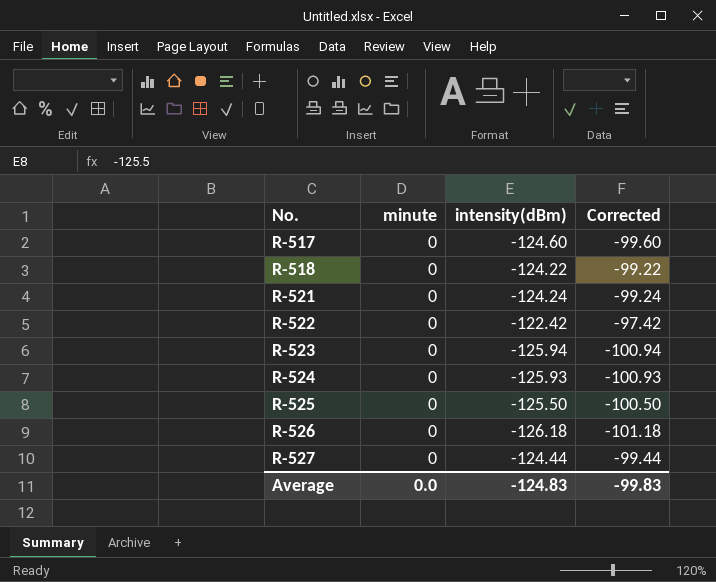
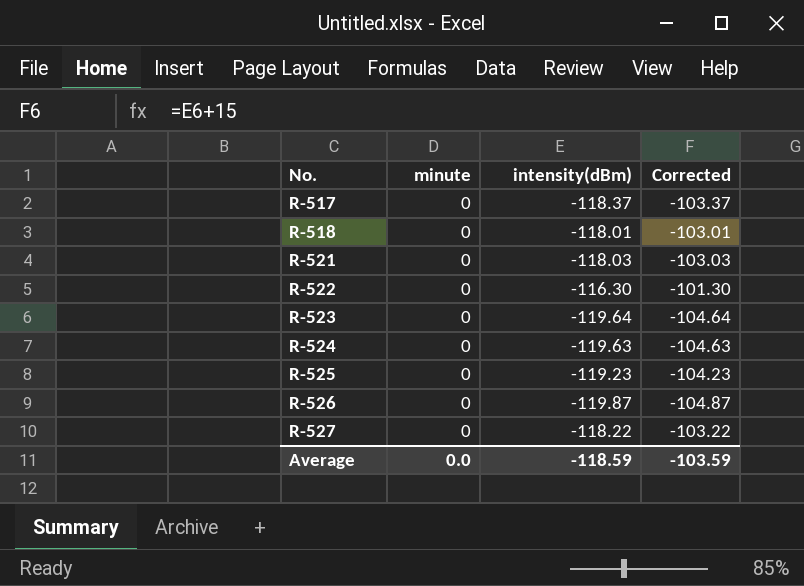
column Corrected | formula: [intensity(dBm)] + 25 -> [intensity(dBm)] + 15
R-517 | intensity(dBm): -124.60 -> -118.37
R-518 | intensity(dBm): -124.22 -> -118.01
R-521 | intensity(dBm): -124.24 -> -118.03
R-522 | intensity(dBm): -122.42 -> -116.30
R-523 | intensity(dBm): -125.94 -> -119.64
R-524 | intensity(dBm): -125.93 -> -119.63
R-525 | intensity(dBm): -125.50 -> -119.23
R-526 | intensity(dBm): -126.18 -> -119.87
R-527 | intensity(dBm): -124.44 -> -118.22
Average | intensity(dBm): -124.83 -> -118.59
Average | Corrected: -99.83 -> -103.59

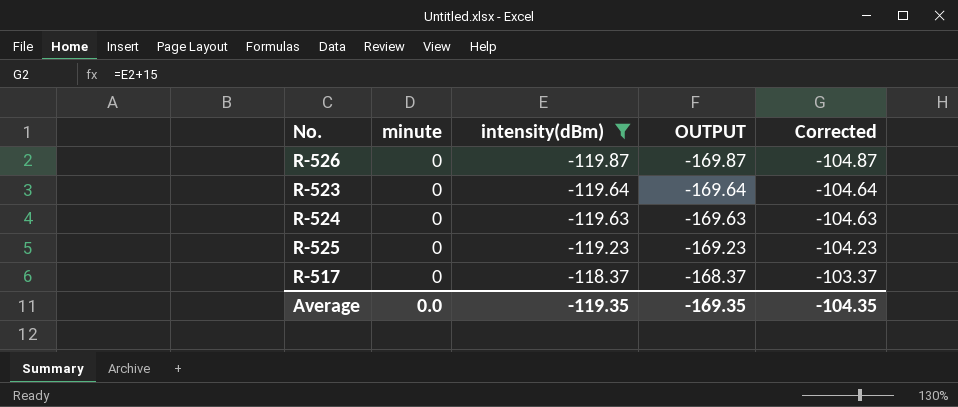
filter: none -> intensity(dBm) <= -118.37
row order: No. ascending -> intensity(dBm) ascending
column OUTPUT | formula: none -> [intensity(dBm)] - 50
Average | intensity(dBm): -118.59 -> -119.35
Average | Corrected: -103.59 -> -104.35

